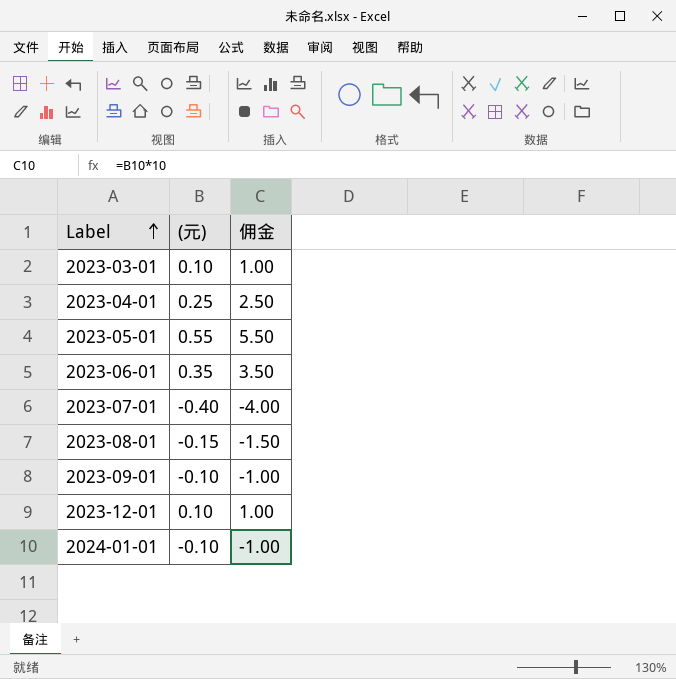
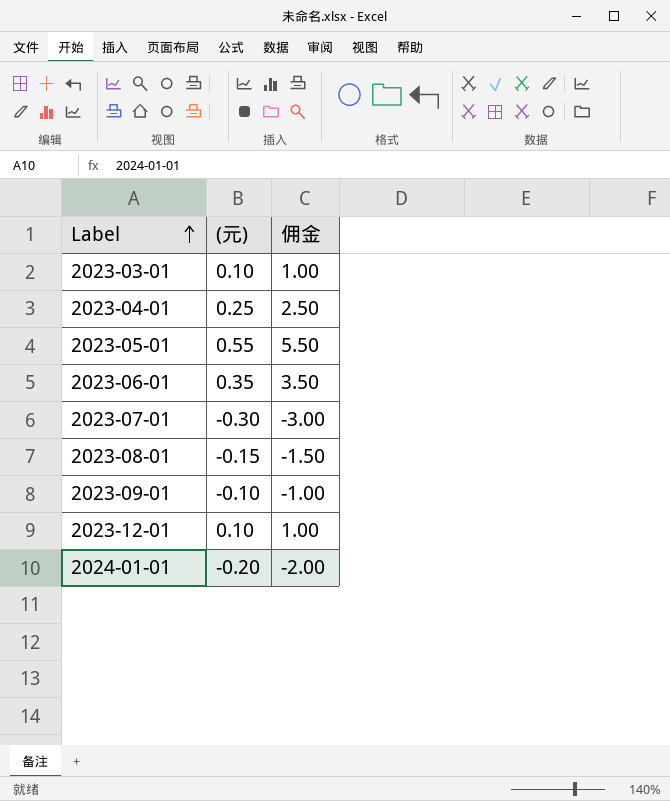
2023-07-01 | (元): -0.40 -> -0.30
2023-07-01 | 佣金: -4.00 -> -3.00
2024-01-01 | (元): -0.10 -> -0.20
2024-01-01 | 佣金: -1.00 -> -2.00

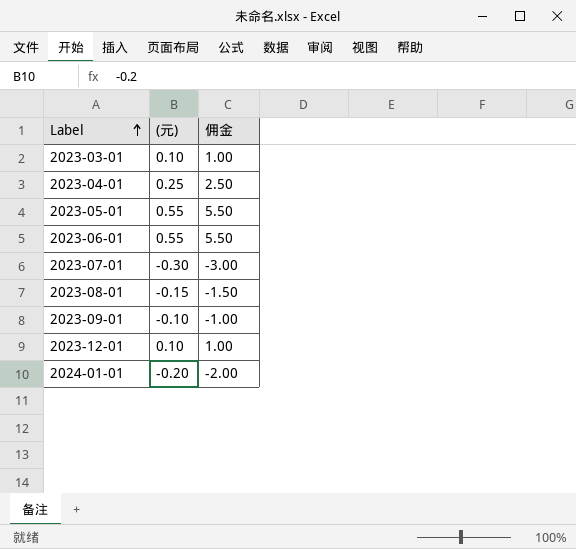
2023-06-01 | (元): 0.35 -> 0.55
2023-06-01 | 佣金: 3.50 -> 5.50

